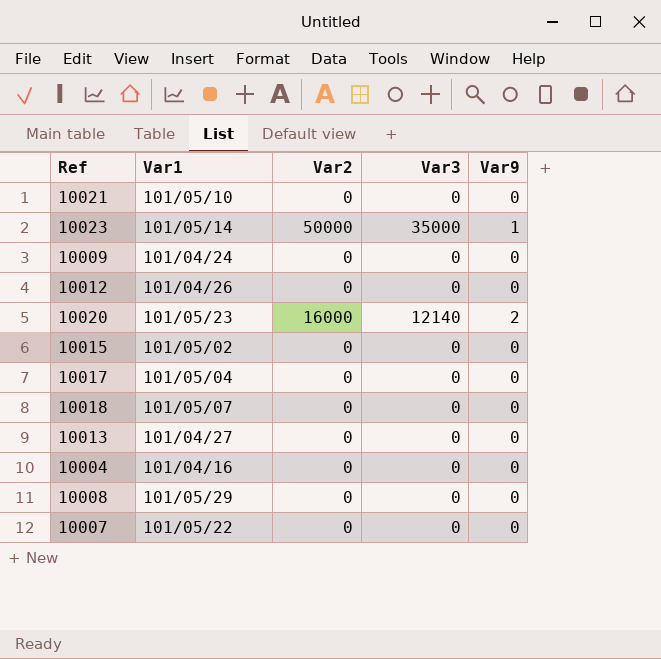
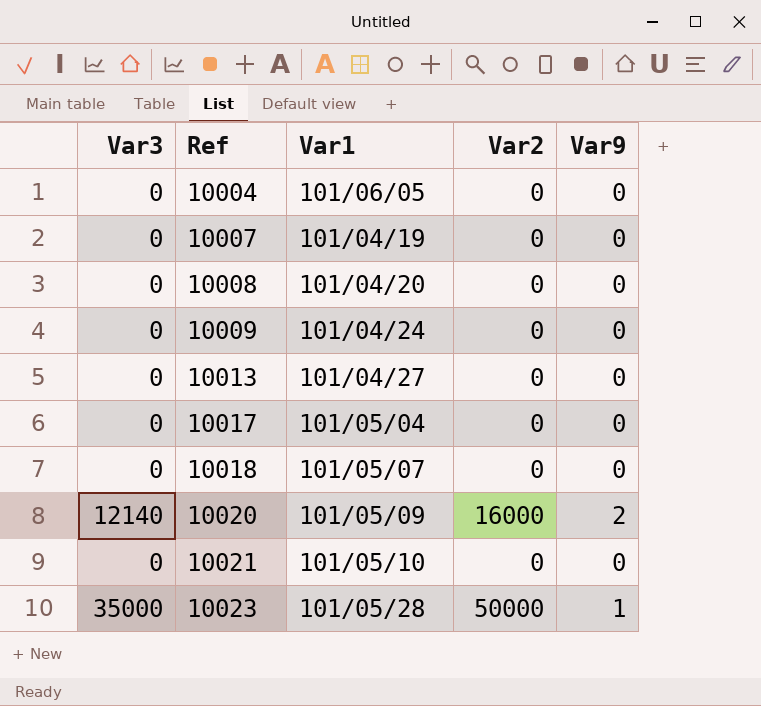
row order: none -> Ref ascending
column Var3 | position: 4 -> 1
row 10012: 101/04/26 | 0 | 0 | 0 -> none
row 10015: 101/05/02 | 0 | 0 | 0 -> none
10004 | Var1: 101/04/16 -> 101/06/05
10007 | Var1: 101/05/22 -> 101/04/19
10008 | Var1: 101/05/29 -> 101/04/20
10020 | Var1: 101/05/23 -> 101/05/09
10023 | Var1: 101/05/14 -> 101/05/28

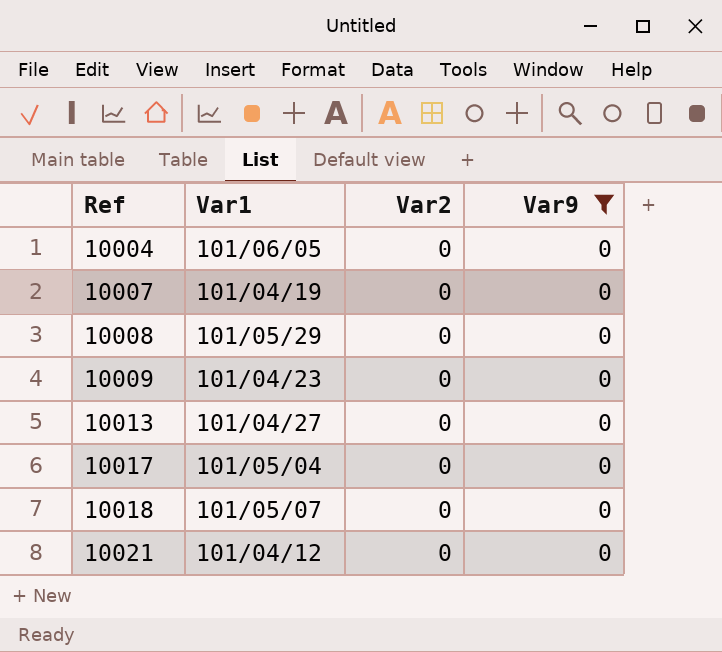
filter: none -> Var9 = 0
column Var3 | position: 1 -> none
10008 | Var1: 101/04/20 -> 101/05/29
10009 | Var1: 101/04/24 -> 101/04/23
10021 | Var1: 101/05/10 -> 101/04/12

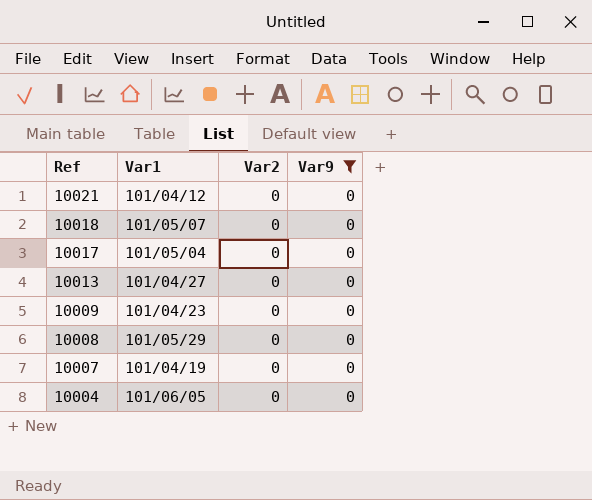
row order: Ref ascending -> Ref descending

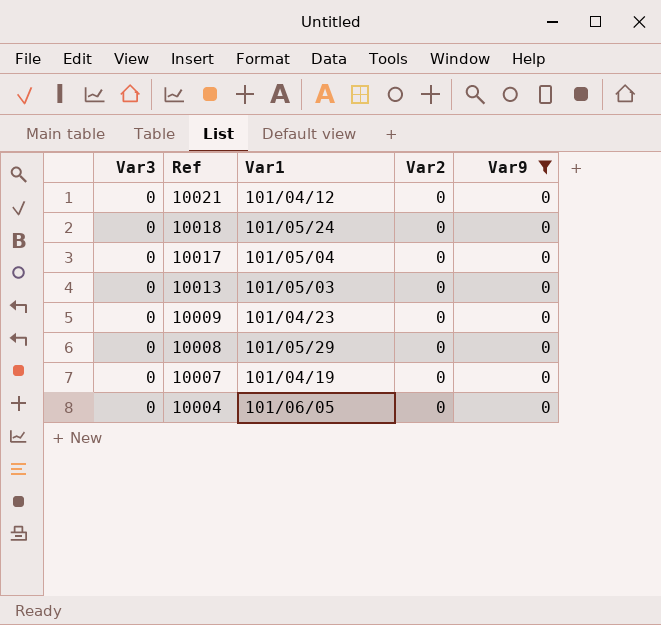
column Var3 | position: none -> 1
10018 | Var1: 101/05/07 -> 101/05/24
10013 | Var1: 101/04/27 -> 101/05/03

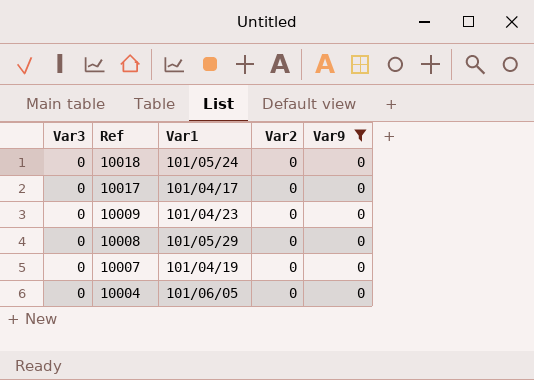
row 10021: 0 | 101/04/12 | 0 | 0 -> none
row 10013: 0 | 101/05/03 | 0 | 0 -> none
10017 | Var1: 101/05/04 -> 101/04/17

